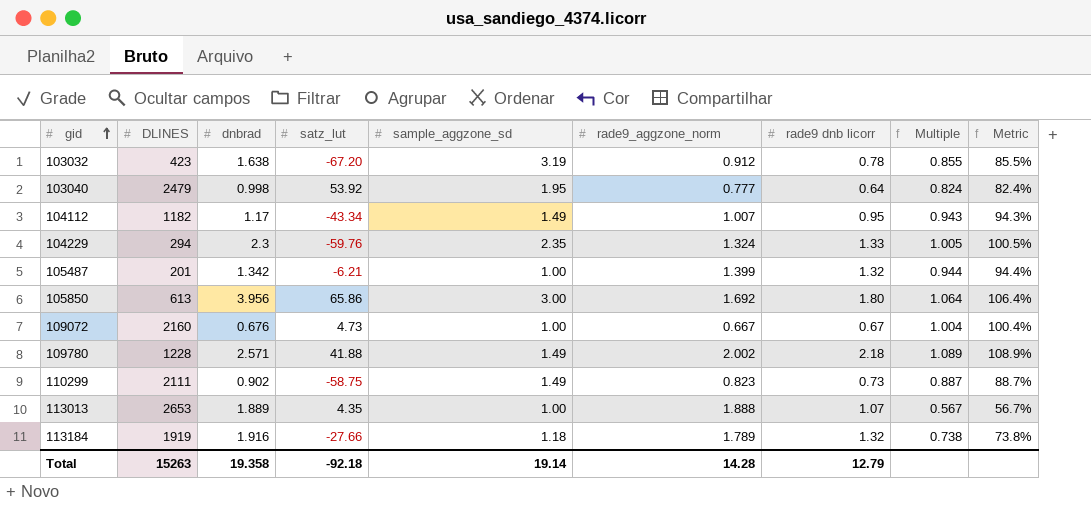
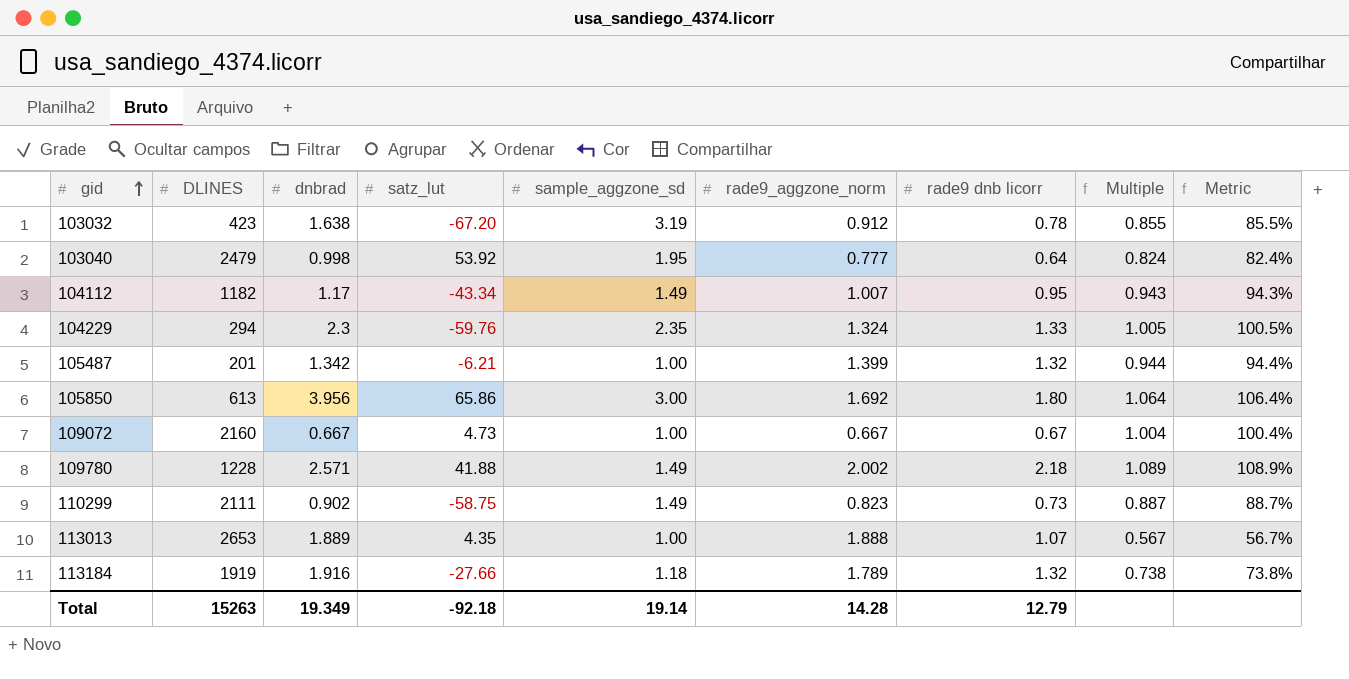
109072 | dnbrad: 0.676 -> 0.667
Total | dnbrad: 19.358 -> 19.349

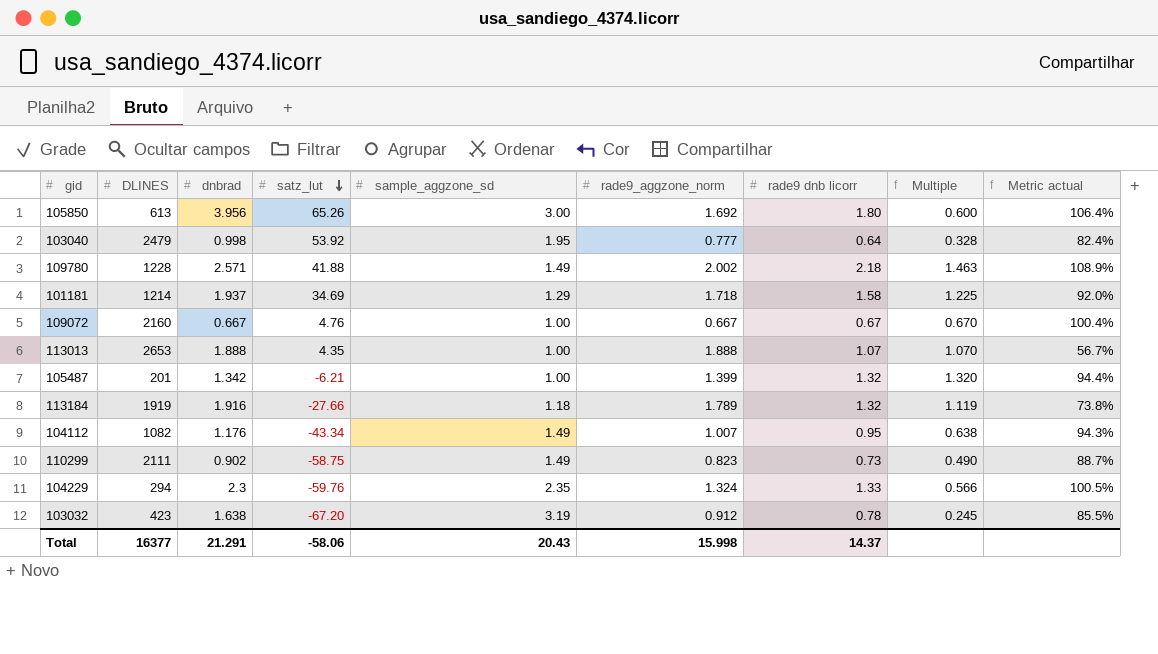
row order: gid ascending -> satz_lut descending
column Multiple | formula: [rade9 dnb licorr] / [rade9_aggzone_norm] -> [rade9 dnb licorr] / [sample_aggzone_sd]
column name: Metric -> Metric actual
105850 | satz_lut: 65.86 -> 65.26
row 101181: none -> 1214 | 1.937 | 34.69 | 1.29 | 1.718 | 1.58 | 1.225 | 92.0%
109072 | satz_lut: 4.73 -> 4.76
113013 | dnbrad: 1.889 -> 1.888
104112 | DLINES: 1182 -> 1082
104112 | dnbrad: 1.17 -> 1.176
Total | DLINES: 15263 -> 16377
Total | dnbrad: 19.349 -> 21.291
Total | satz_lut: -92.18 -> -58.06
Total | sample_aggzone_sd: 19.14 -> 20.43
Total | rade9_aggzone_norm: 14.28 -> 15.998
Total | rade9 dnb licorr: 12.79 -> 14.37

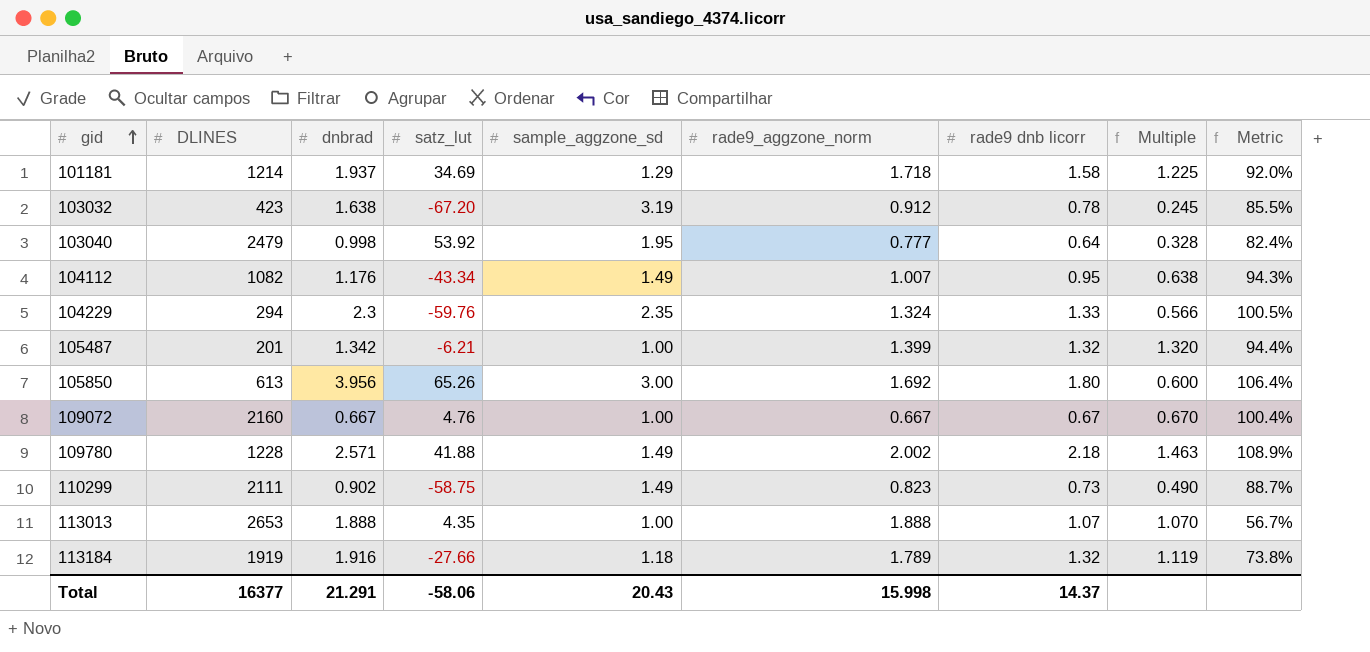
row order: satz_lut descending -> gid ascending
column name: Metric actual -> Metric

